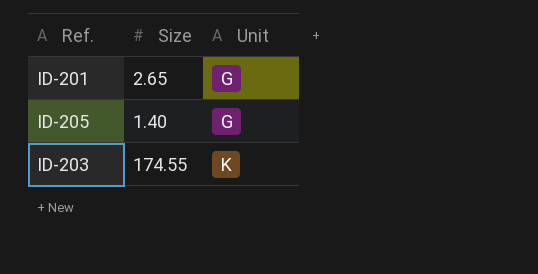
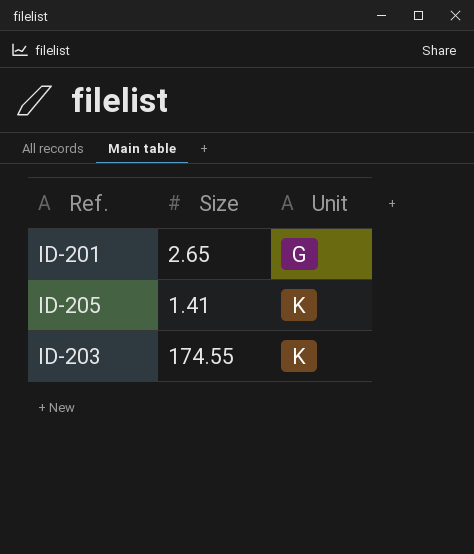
ID-205 | Size: 1.40 -> 1.41
ID-205 | Unit: G -> K

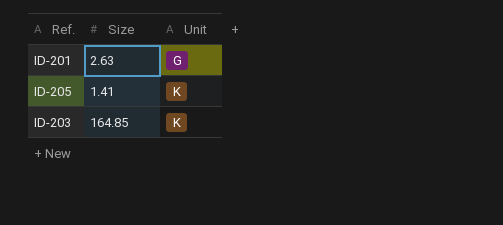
ID-201 | Size: 2.65 -> 2.63
ID-203 | Size: 174.55 -> 164.85

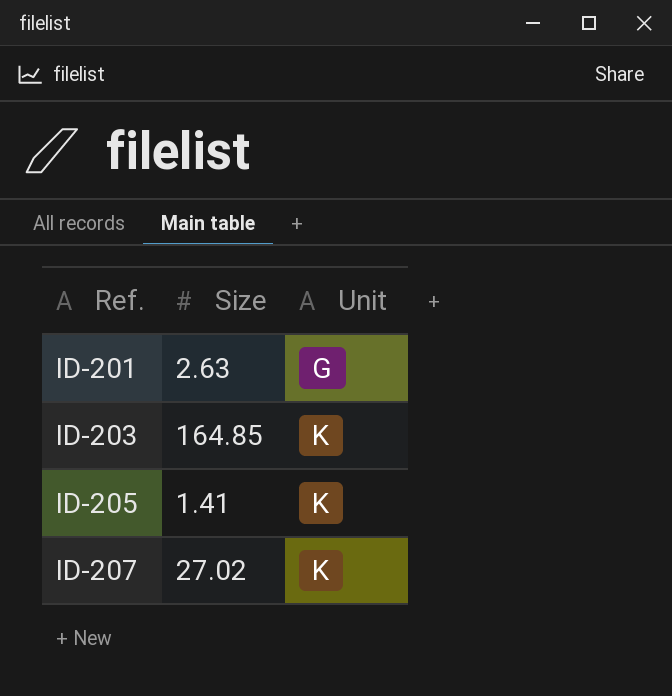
row order: Unit ascending -> Ref. ascending
row ID-207: none -> 27.02 | K

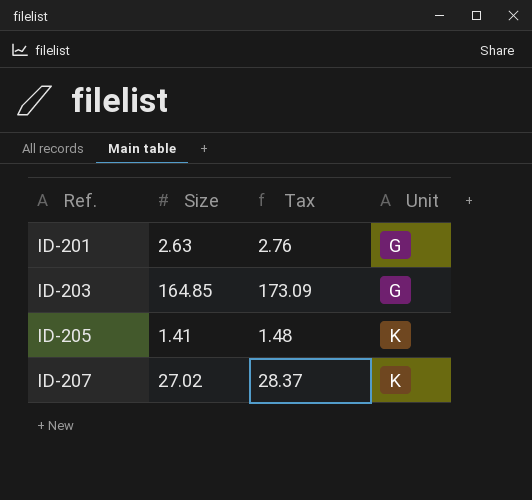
column Tax | formula: none -> [Size] * 1.05
ID-203 | Unit: K -> G

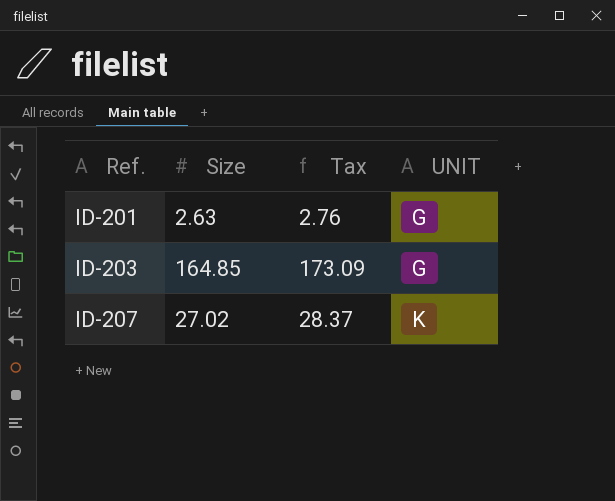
column name: Unit -> UNIT
row ID-205: 1.41 | 1.48 | K -> none

